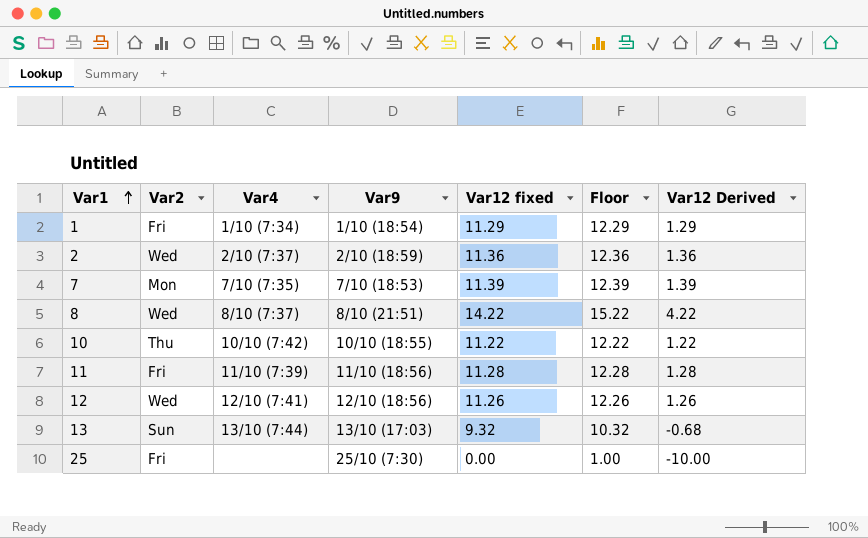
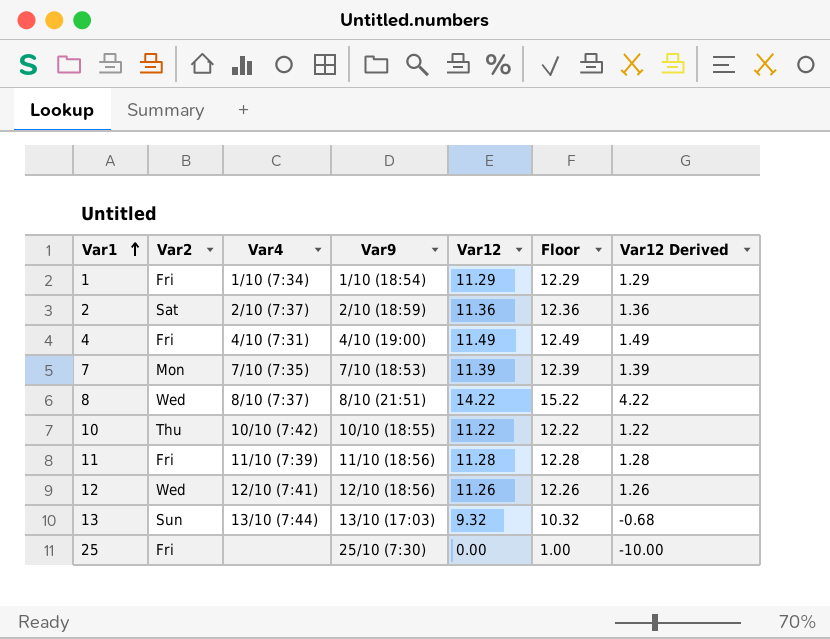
column name: Var12 fixed -> Var12
2 | Var2: Wed -> Sat
row 4: none -> Fri | 4/10 (7:31) | 4/10 (19:00) | 11.49 | 12.49 | 1.49

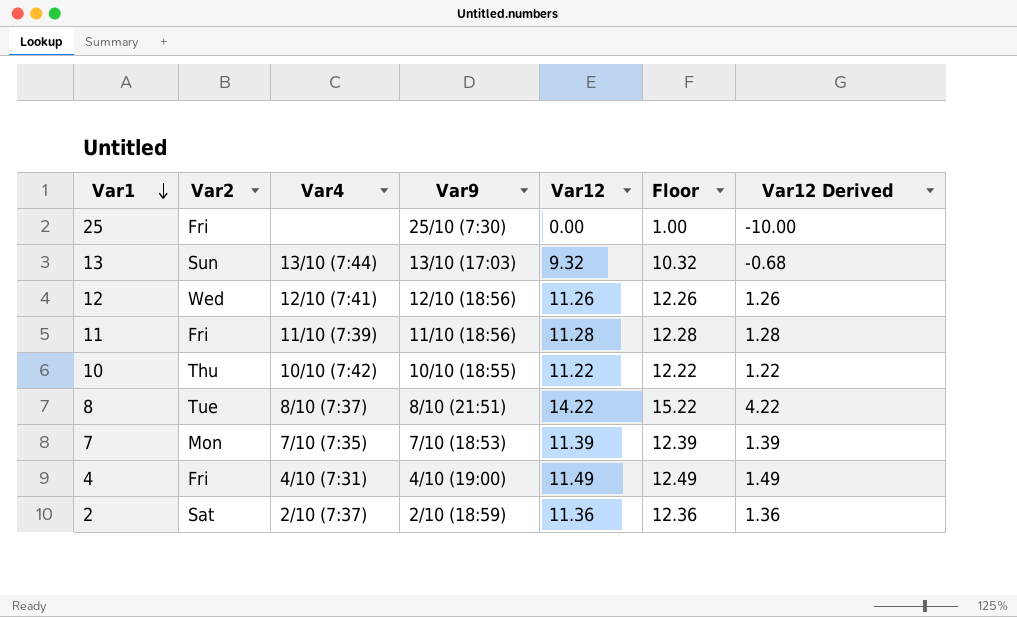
row order: Var1 ascending -> Var1 descending
row 1: Fri | 1/10 (7:34) | 1/10 (18:54) | 11.29 | 12.29 | 1.29 -> none
8 | Var2: Wed -> Tue

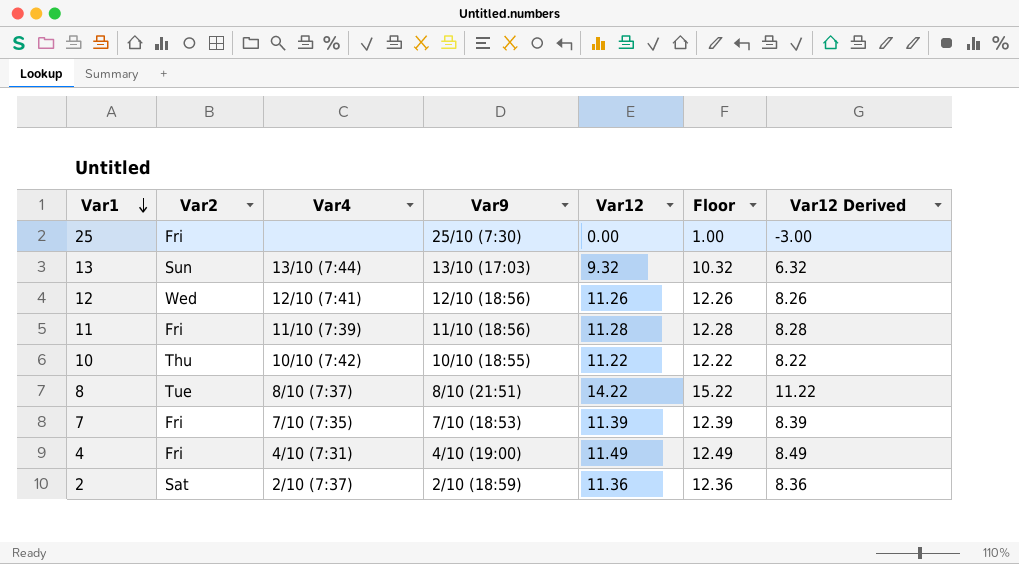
column Var12 Derived | formula: [Var12] - 10 -> [Var12] - 3
7 | Var2: Mon -> Fri

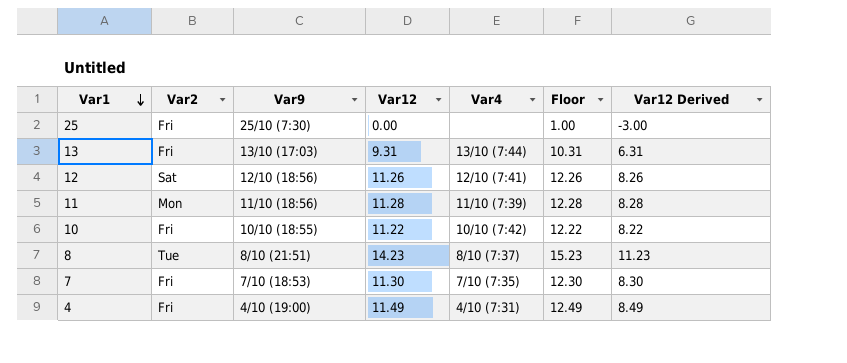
column Var4 | position: 3 -> 5
row 2: Sat | 2/10 (7:37) | 2/10 (18:59) | 11.36 | 12.36 | 8.36 -> none
13 | Var2: Sun -> Fri
13 | Var12: 9.32 -> 9.31
13 | Floor: 10.32 -> 10.31
13 | Var12 Derived: 6.32 -> 6.31
12 | Var2: Wed -> Sat
11 | Var2: Fri -> Mon
10 | Var2: Thu -> Fri
8 | Var12: 14.22 -> 14.23
8 | Floor: 15.22 -> 15.23
8 | Var12 Derived: 11.22 -> 11.23
7 | Var12: 11.39 -> 11.30
7 | Floor: 12.39 -> 12.30
7 | Var12 Derived: 8.39 -> 8.30

